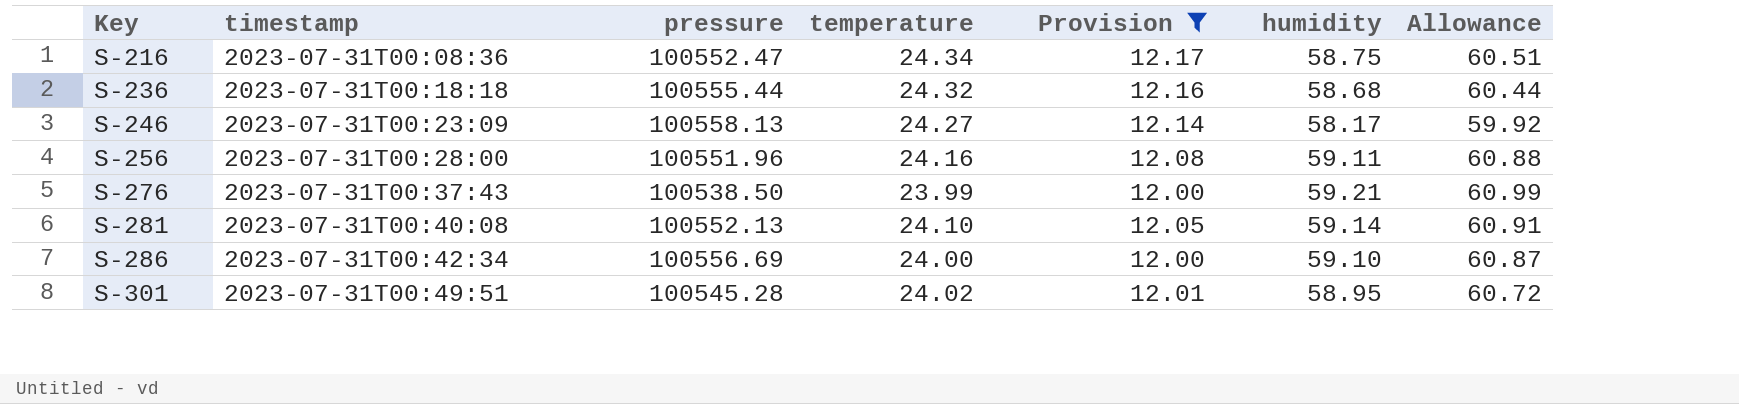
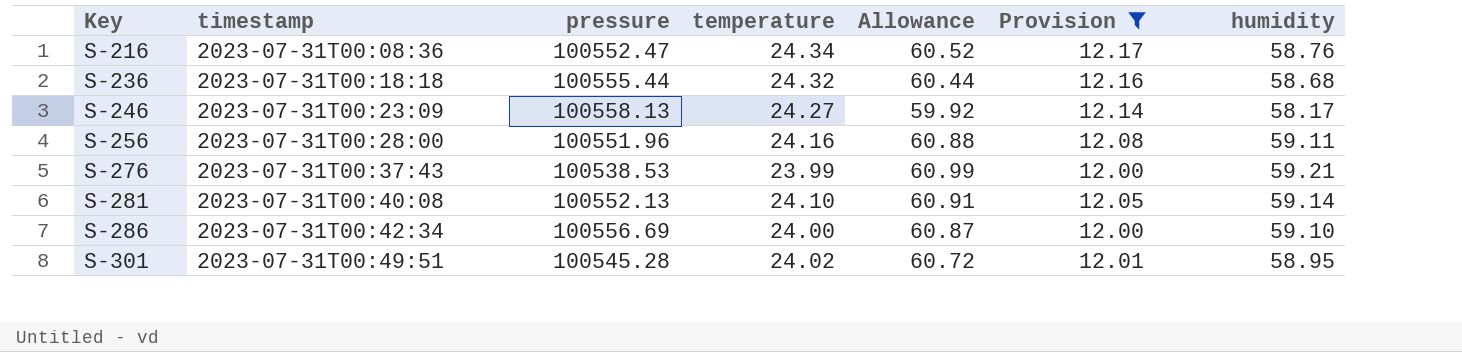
column Allowance | position: 7 -> 5
S-216 | Allowance: 60.51 -> 60.52
S-216 | humidity: 58.75 -> 58.76
S-276 | pressure: 100538.50 -> 100538.53

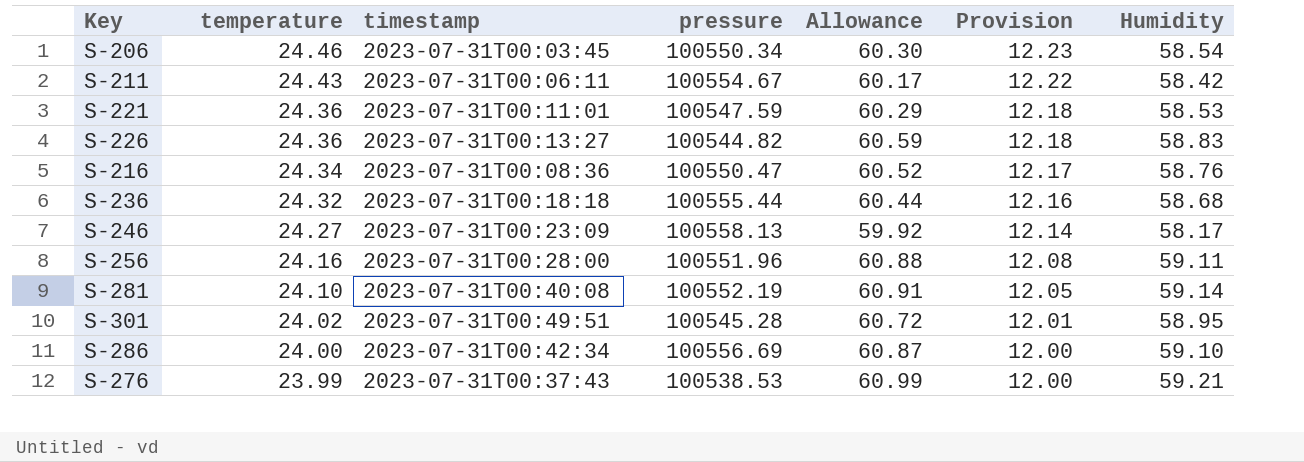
filter: Provision <= 12.17 -> none
row order: Key ascending -> temperature descending
column temperature | position: 4 -> 2
column name: humidity -> Humidity
S-216 | pressure: 100552.47 -> 100550.47
S-281 | pressure: 100552.13 -> 100552.19

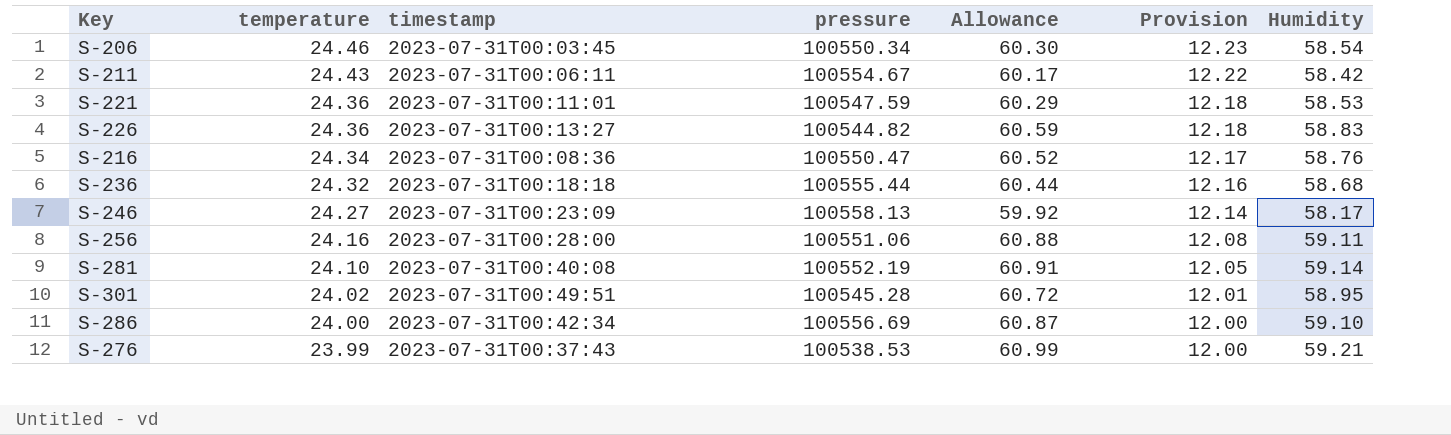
S-256 | pressure: 100551.96 -> 100551.06

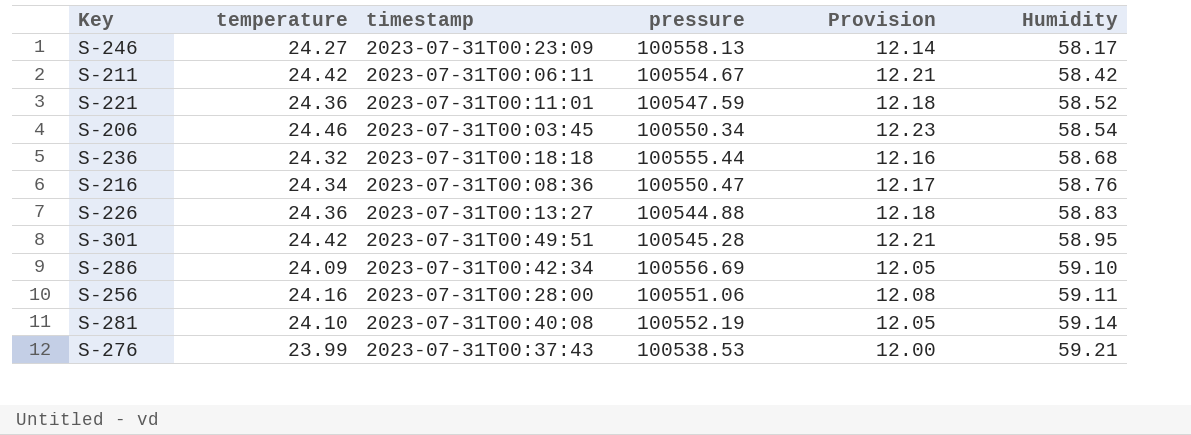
row order: temperature descending -> Humidity ascending
column Allowance | formula: [Humidity] * 1.03 -> none
S-211 | temperature: 24.43 -> 24.42
S-211 | Provision: 12.22 -> 12.21
S-221 | Humidity: 58.53 -> 58.52
S-226 | pressure: 100544.82 -> 100544.88
S-301 | temperature: 24.02 -> 24.42
S-301 | Provision: 12.01 -> 12.21
S-286 | temperature: 24.00 -> 24.09
S-286 | Provision: 12.00 -> 12.05

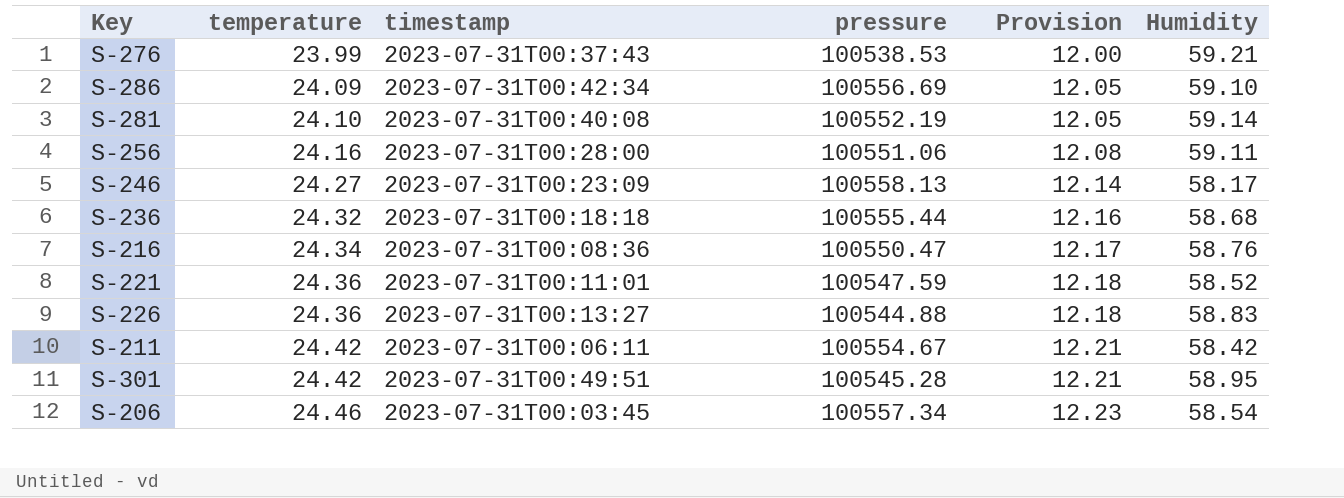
row order: Humidity ascending -> temperature ascending
S-206 | pressure: 100550.34 -> 100557.34

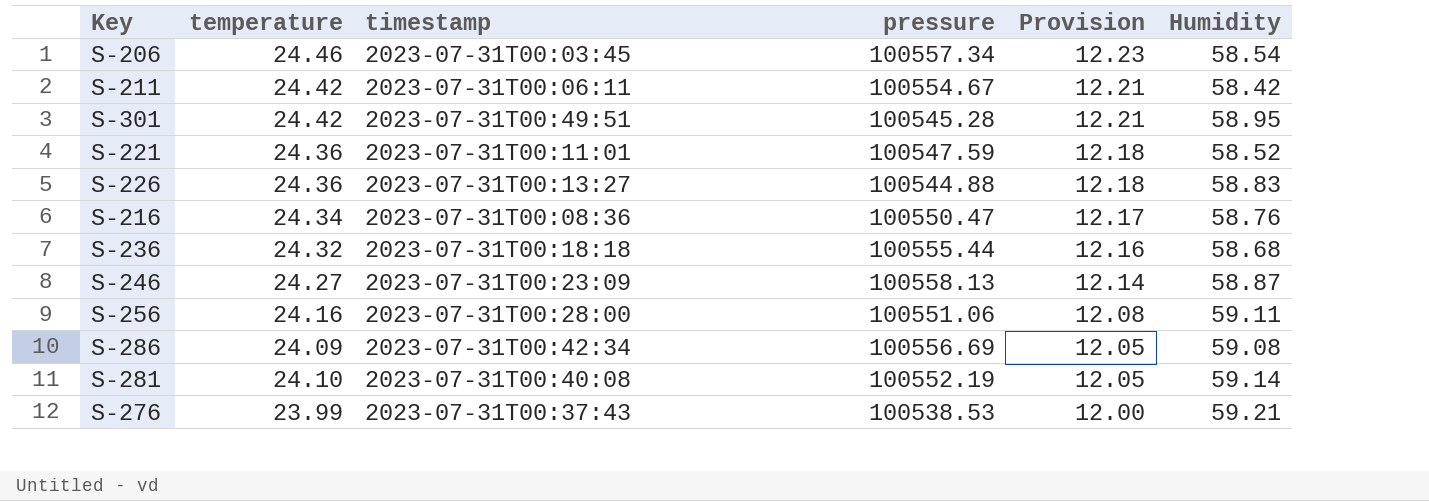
row order: temperature ascending -> Provision descending
S-246 | Humidity: 58.17 -> 58.87
S-286 | Humidity: 59.10 -> 59.08

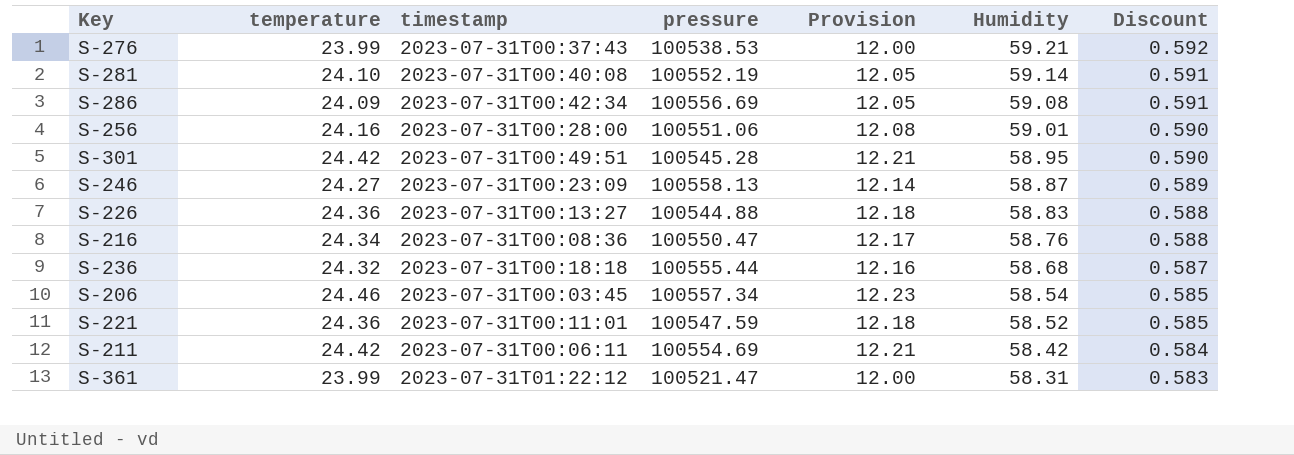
row order: Provision descending -> Humidity descending
column Discount | formula: none -> [Humidity] * 0.01
S-256 | Humidity: 59.11 -> 59.01
S-211 | pressure: 100554.67 -> 100554.69
row S-361: none -> 23.99 | 2023-07-31T01:22:12 | 100521.47 | 12.00 | 58.31 | 0.583

